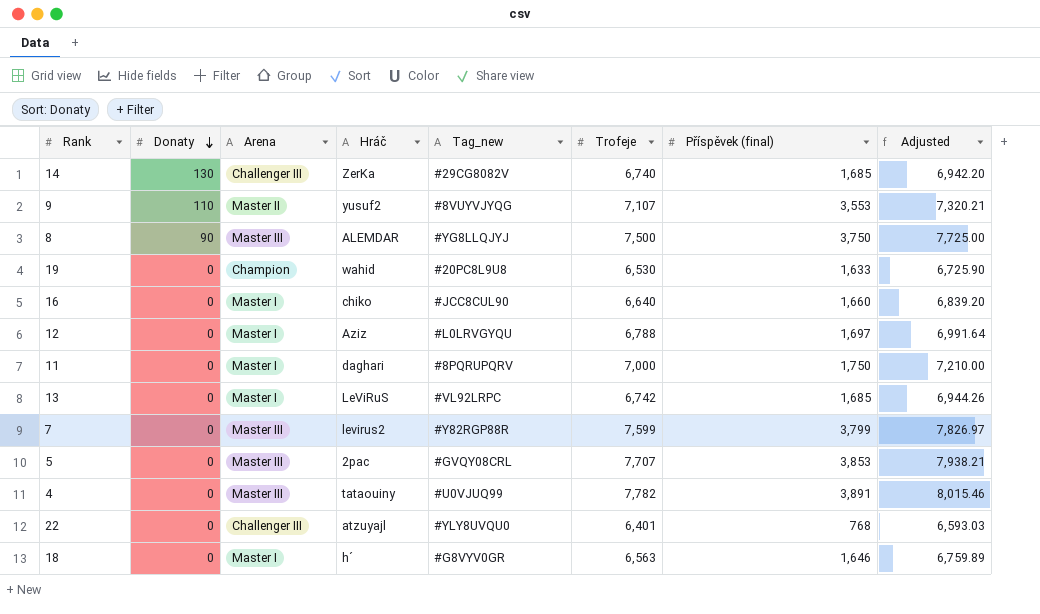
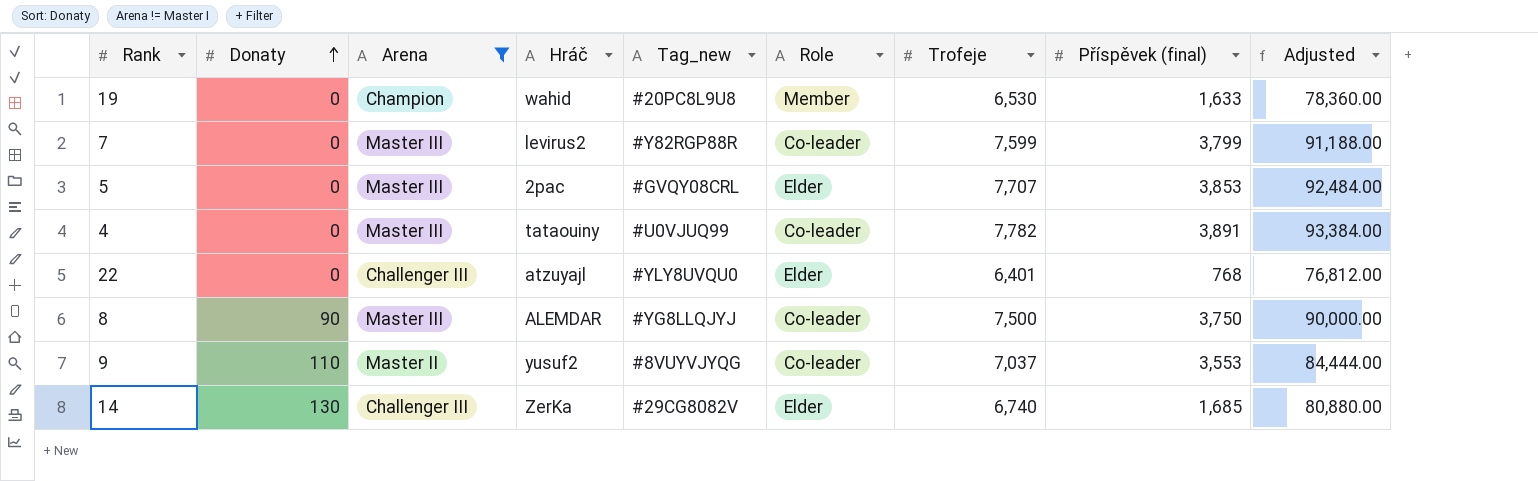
filter: none -> Arena != Master I
row order: Donaty descending -> Donaty ascending
column Role | position: none -> 6
column Adjusted | formula: [Trofeje] * 1.03 -> [Trofeje] * 12
9 | Trofeje: 7,107 -> 7,037

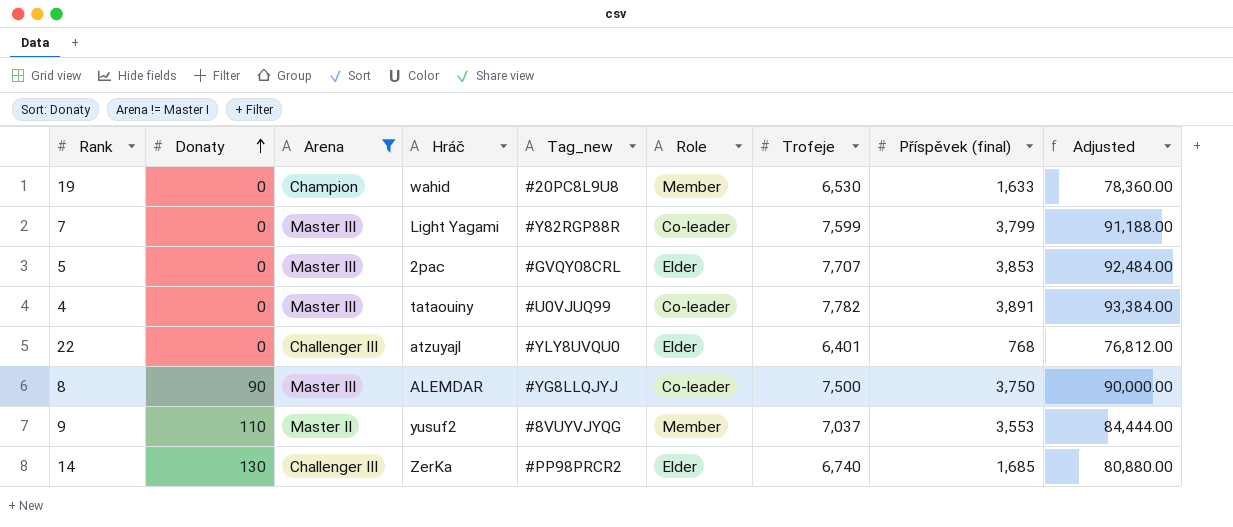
7 | Hráč: levirus2 -> Light Yagami
9 | Role: Co-leader -> Member
14 | Tag_new: #29CG8082V -> #PP98PRCR2

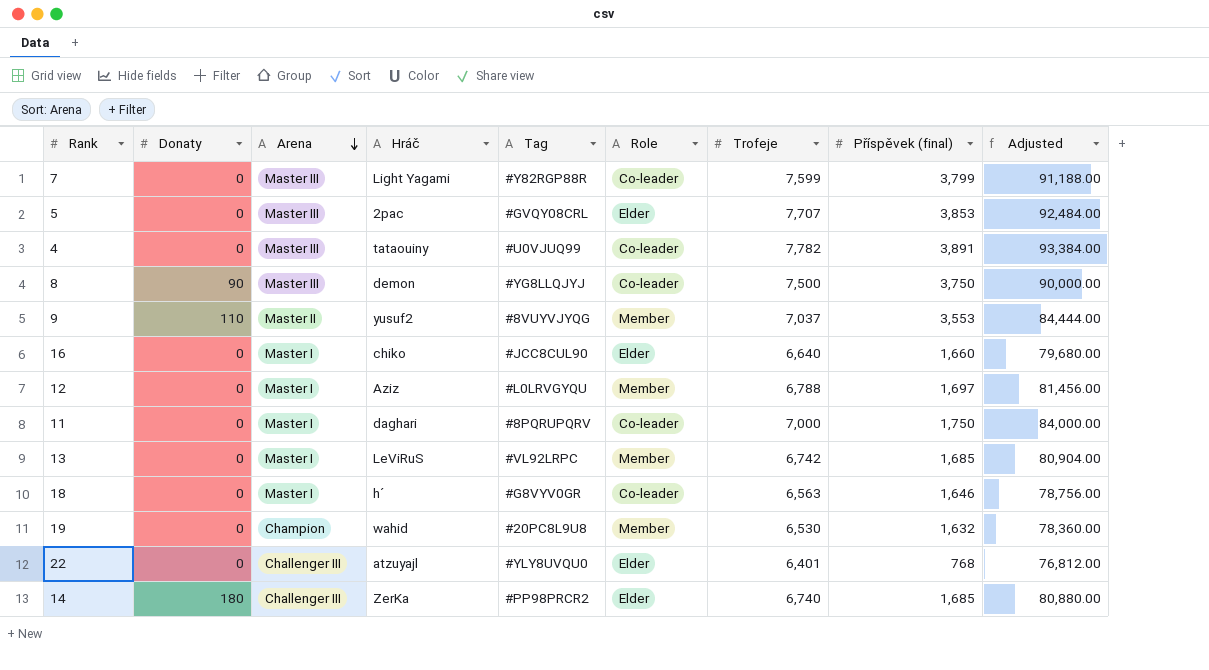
filter: Arena != Master I -> none
row order: Donaty ascending -> Arena descending
column name: Tag_new -> Tag
8 | Hráč: ALEMDAR -> demon
19 | Příspěvek (final): 1,633 -> 1,632
14 | Donaty: 130 -> 180

